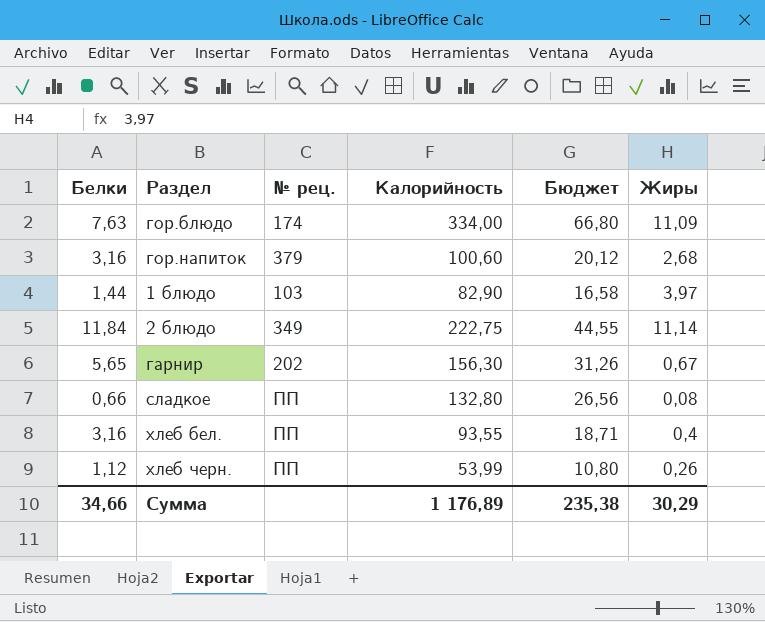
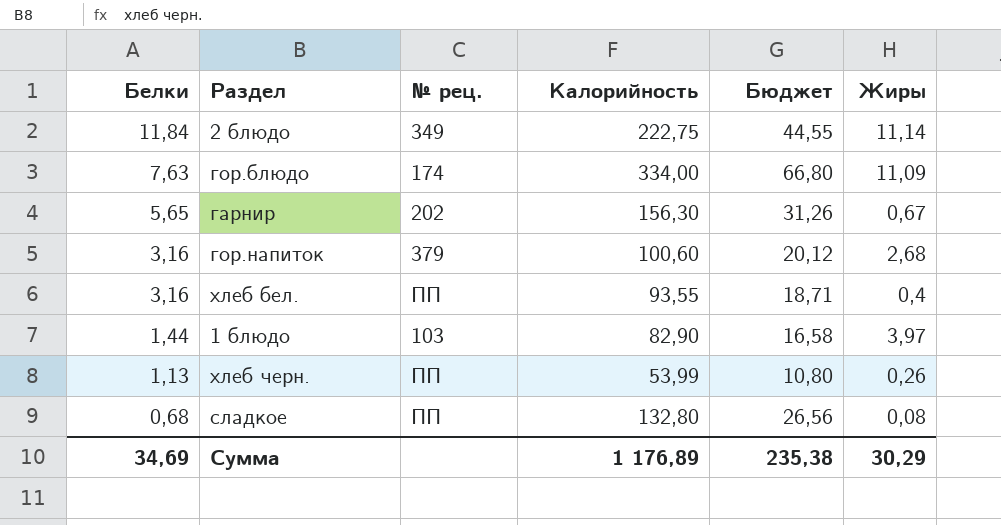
row order: none -> Белки descending
хлеб черн. | Белки: 1,12 -> 1,13
сладкое | Белки: 0,66 -> 0,68
Сумма | Белки: 34,66 -> 34,69

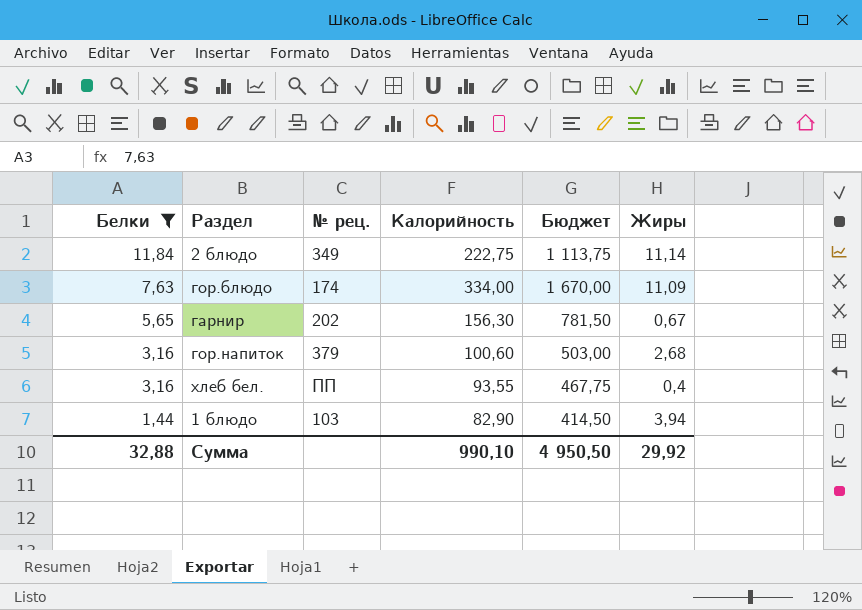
filter: none -> Белки >= 1,44
column Бюджет | formula: [Калорийность] * 0,2 -> [Калорийность] * 5
1 блюдо | Жиры: 3,97 -> 3,94
Сумма | Белки: 34,69 -> 32,88
Сумма | Калорийность: 1 176,89 -> 990,10
Сумма | Бюджет: 235,38 -> 4 950,50
Сумма | Жиры: 30,29 -> 29,92

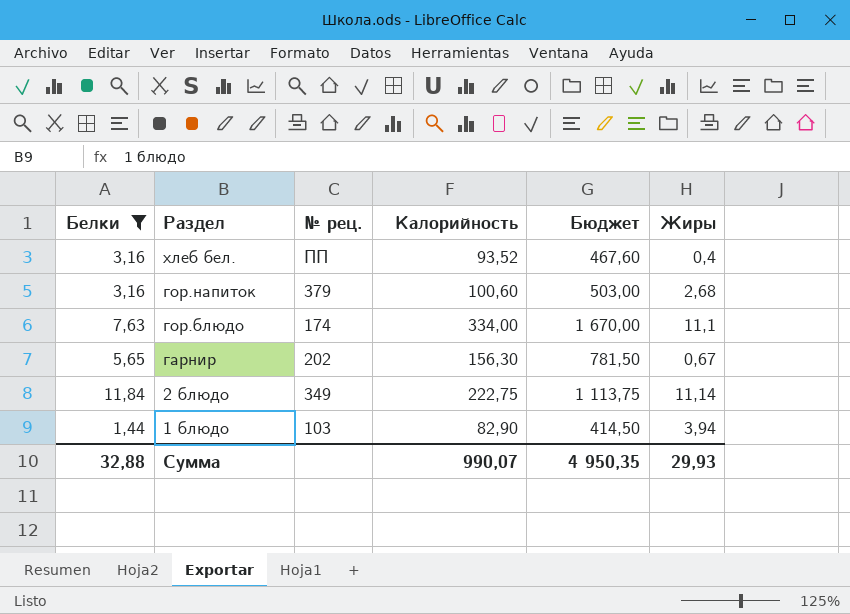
row order: Белки descending -> Раздел descending
хлеб бел. | Калорийность: 93,55 -> 93,52
хлеб бел. | Бюджет: 467,75 -> 467,60
гор.блюдо | Жиры: 11,09 -> 11,1
Сумма | Калорийность: 990,10 -> 990,07
Сумма | Бюджет: 4 950,50 -> 4 950,35
Сумма | Жиры: 29,92 -> 29,93

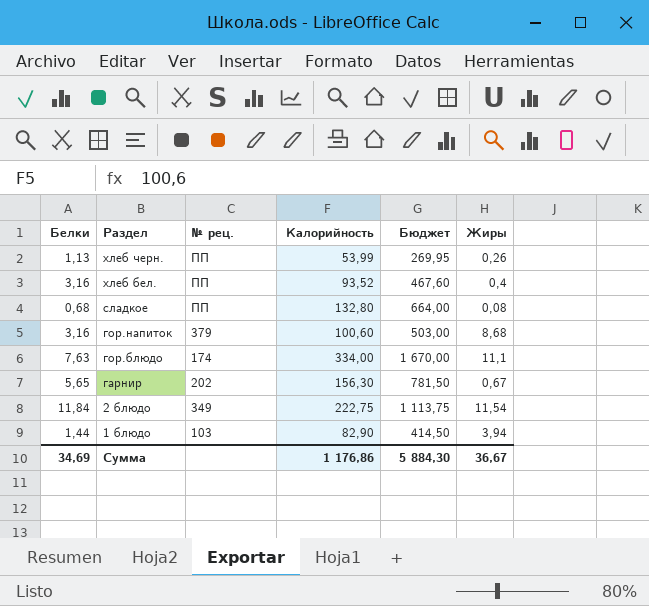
filter: Белки >= 1,44 -> none
гор.напиток | Жиры: 2,68 -> 8,68
2 блюдо | Жиры: 11,14 -> 11,54
Сумма | Белки: 32,88 -> 34,69
Сумма | Калорийность: 990,07 -> 1 176,86
Сумма | Бюджет: 4 950,35 -> 5 884,30
Сумма | Жиры: 29,93 -> 36,67

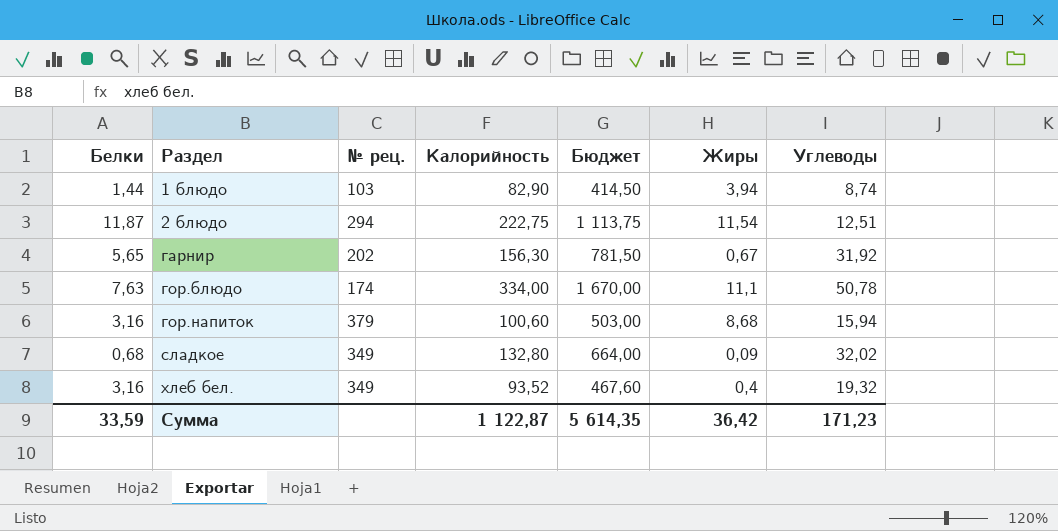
row order: Раздел descending -> Раздел ascending
column Углеводы | position: none -> 7
row хлеб черн.: 1,13 | ПП | 53,99 | 269,95 | 0,26 -> none
2 блюдо | Белки: 11,84 -> 11,87
2 блюдо | № рец.: 349 -> 294
сладкое | № рец.: ПП -> 349
сладкое | Жиры: 0,08 -> 0,09
хлеб бел. | № рец.: ПП -> 349
Сумма | Белки: 34,69 -> 33,59
Сумма | Калорийность: 1 176,86 -> 1 122,87
Сумма | Бюджет: 5 884,30 -> 5 614,35
Сумма | Жиры: 36,67 -> 36,42

